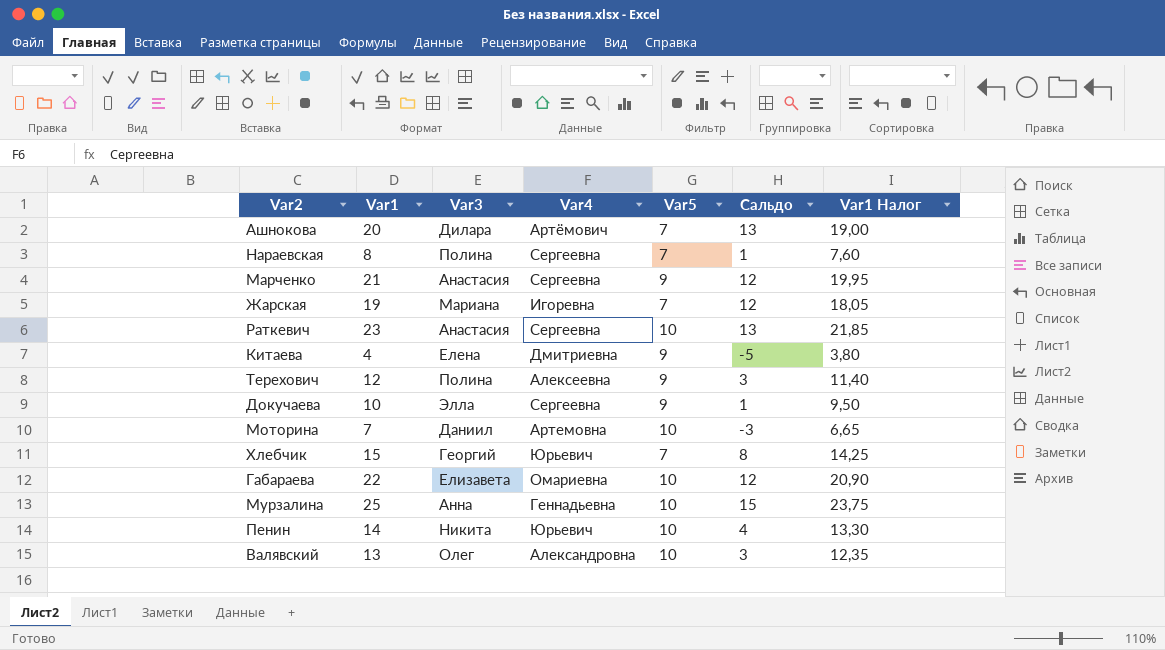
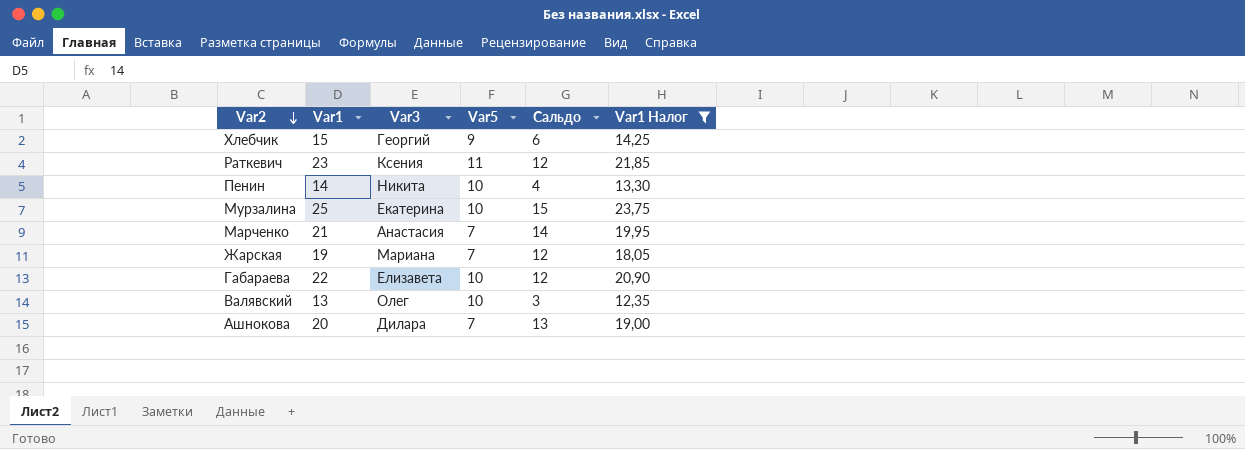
filter: none -> Var1 Налог >= 12,35
row order: none -> Var2 descending
column Var4 | position: 4 -> none
Хлебчик | Var5: 7 -> 9
Хлебчик | Сальдо: 8 -> 6
Раткевич | Var3: Анастасия -> Ксения
Раткевич | Var5: 10 -> 11
Раткевич | Сальдо: 13 -> 12
Мурзалина | Var3: Анна -> Екатерина
Марченко | Var5: 9 -> 7
Марченко | Сальдо: 12 -> 14

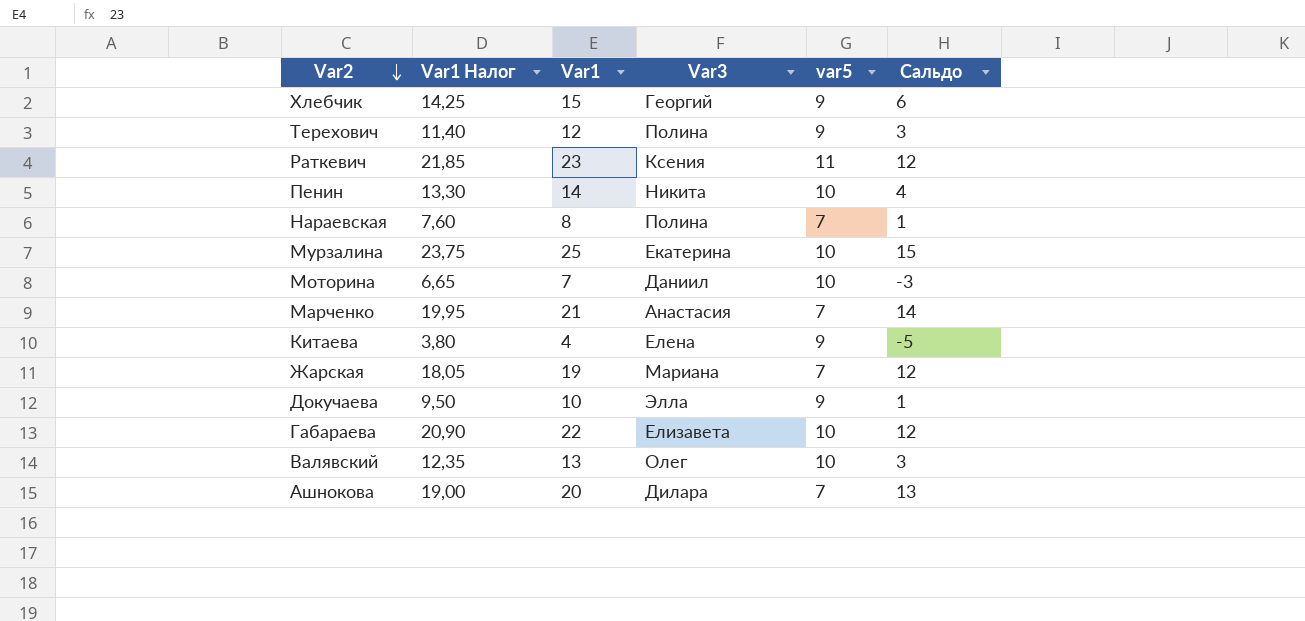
filter: Var1 Налог >= 12,35 -> none
column Var1 Налог | position: 6 -> 2
column name: Var5 -> var5

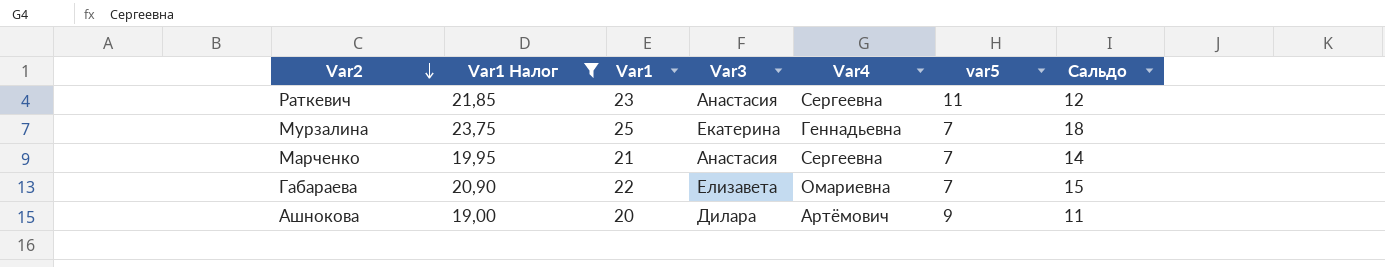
filter: none -> Var1 Налог >= 19,00
column Var4 | position: none -> 5
Раткевич | Var3: Ксения -> Анастасия
Мурзалина | var5: 10 -> 7
Мурзалина | Сальдо: 15 -> 18
Габараева | var5: 10 -> 7
Габараева | Сальдо: 12 -> 15
Ашнокова | var5: 7 -> 9
Ашнокова | Сальдо: 13 -> 11

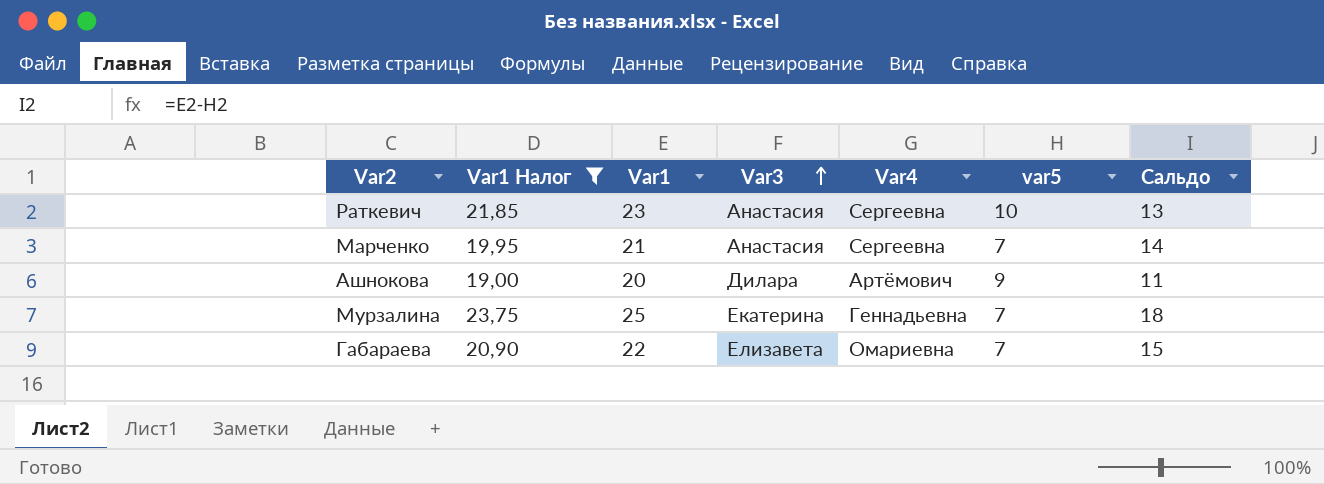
row order: Var2 descending -> Var3 ascending
Раткевич | var5: 11 -> 10
Раткевич | Сальдо: 12 -> 13

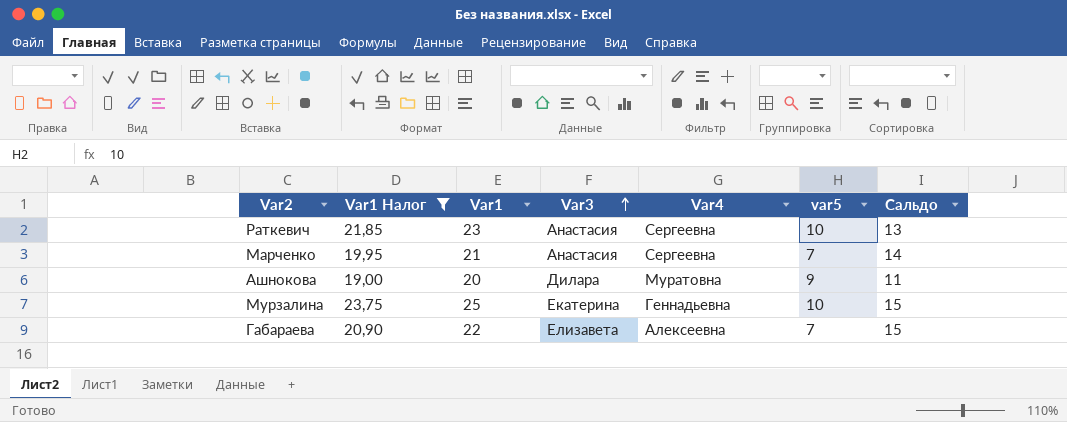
Ашнокова | Var4: Артёмович -> Муратовна
Мурзалина | var5: 7 -> 10
Мурзалина | Сальдо: 18 -> 15
Габараева | Var4: Омариевна -> Алексеевна

